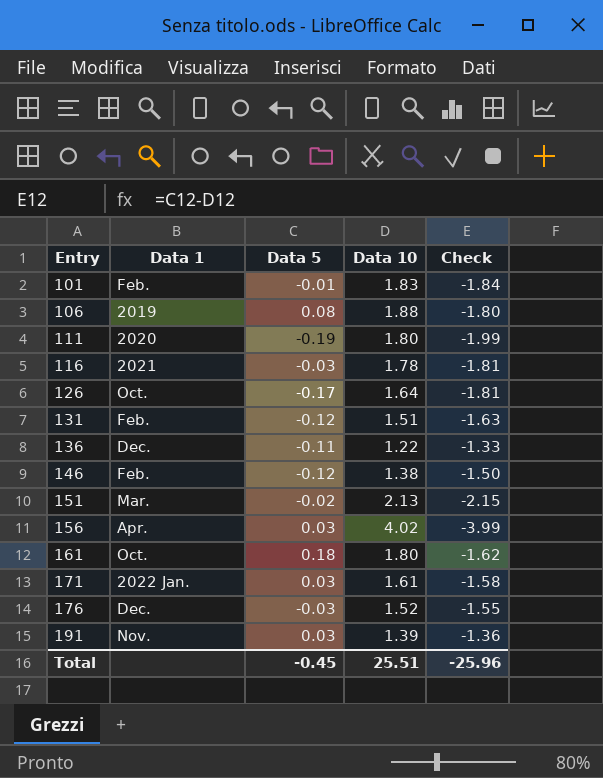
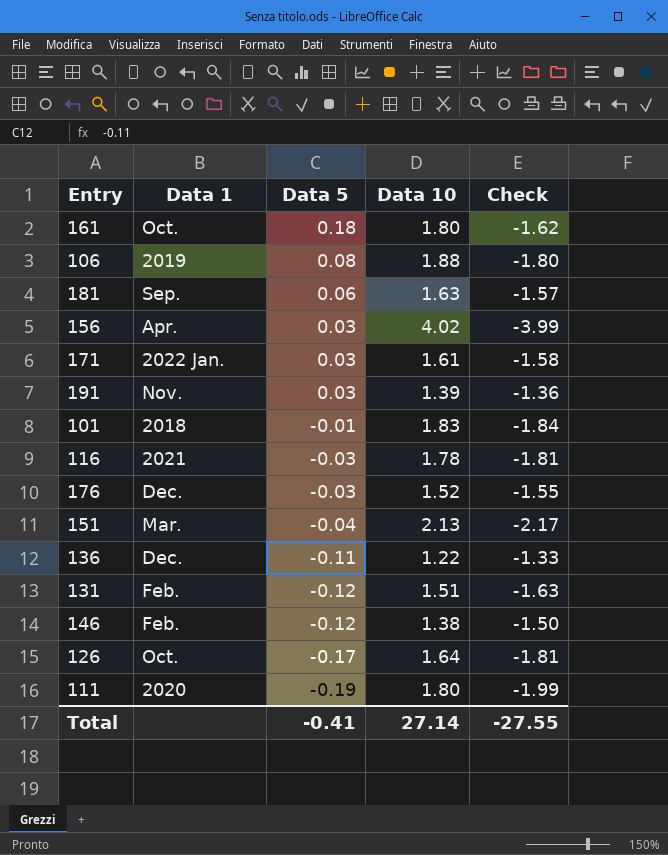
row order: Entry ascending -> Data 5 descending
row 181: none -> Sep. | 0.06 | 1.63 | -1.57
101 | Data 1: Feb. -> 2018
151 | Data 5: -0.02 -> -0.04
151 | Check: -2.15 -> -2.17
Total | Data 5: -0.45 -> -0.41
Total | Data 10: 25.51 -> 27.14
Total | Check: -25.96 -> -27.55

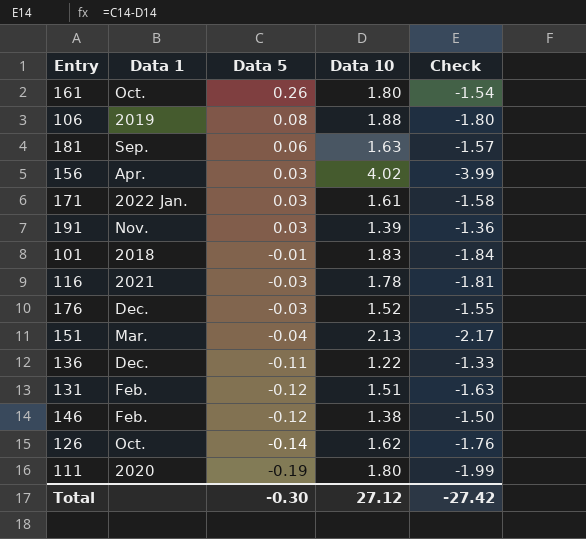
161 | Data 5: 0.18 -> 0.26
161 | Check: -1.62 -> -1.54
126 | Data 5: -0.17 -> -0.14
126 | Data 10: 1.64 -> 1.62
126 | Check: -1.81 -> -1.76
Total | Data 5: -0.41 -> -0.30
Total | Data 10: 27.14 -> 27.12
Total | Check: -27.55 -> -27.42

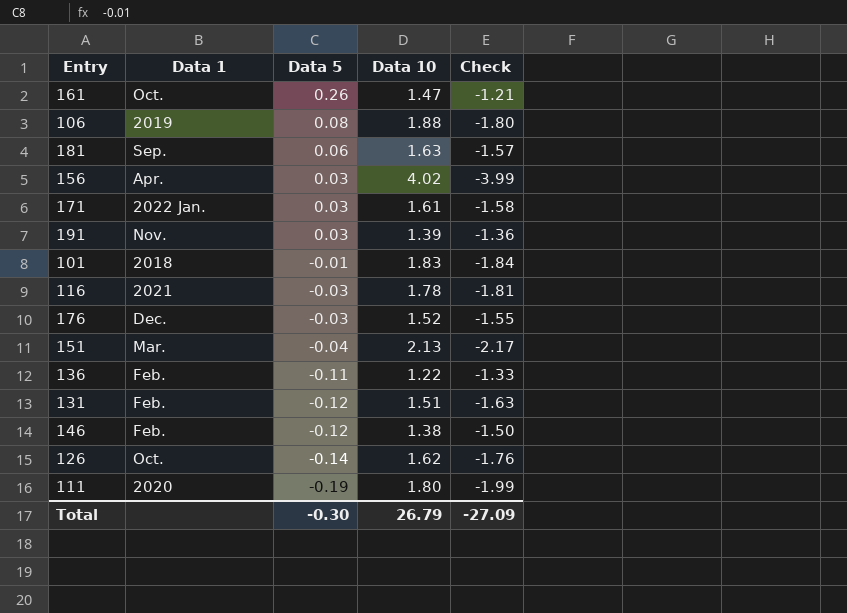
161 | Data 10: 1.80 -> 1.47
161 | Check: -1.54 -> -1.21
136 | Data 1: Dec. -> Feb.
Total | Data 10: 27.12 -> 26.79
Total | Check: -27.42 -> -27.09

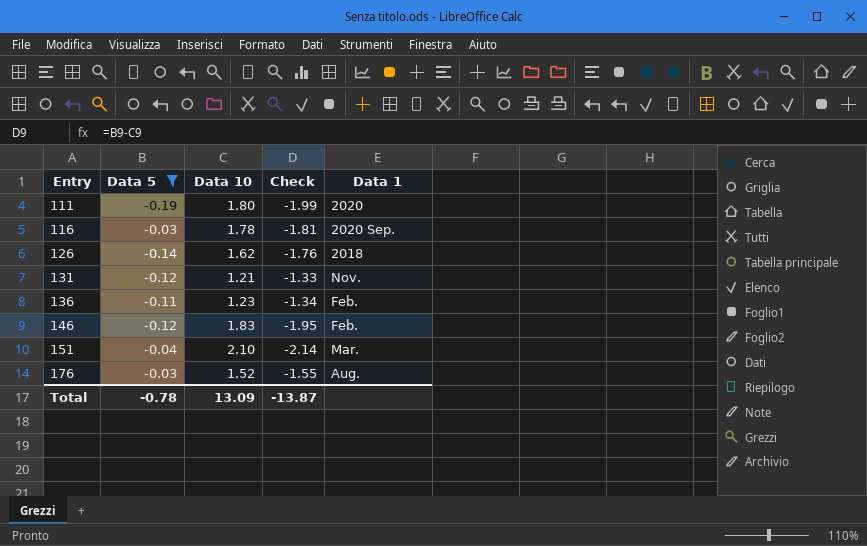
filter: none -> Data 5 <= -0.03
row order: Data 5 descending -> Entry ascending
column Data 1 | position: 2 -> 5
116 | Data 1: 2021 -> 2020 Sep.
126 | Data 1: Oct. -> 2018
131 | Data 10: 1.51 -> 1.21
131 | Check: -1.63 -> -1.33
131 | Data 1: Feb. -> Nov.
136 | Data 10: 1.22 -> 1.23
136 | Check: -1.33 -> -1.34
146 | Data 10: 1.38 -> 1.83
146 | Check: -1.50 -> -1.95
151 | Data 10: 2.13 -> 2.10
151 | Check: -2.17 -> -2.14
176 | Data 1: Dec. -> Aug.
Total | Data 5: -0.30 -> -0.78
Total | Data 10: 26.79 -> 13.09
Total | Check: -27.09 -> -13.87

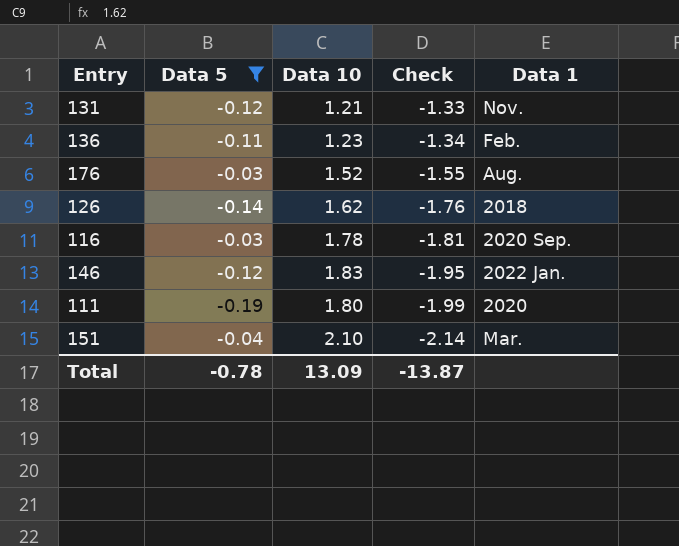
row order: Entry ascending -> Check descending
146 | Data 1: Feb. -> 2022 Jan.

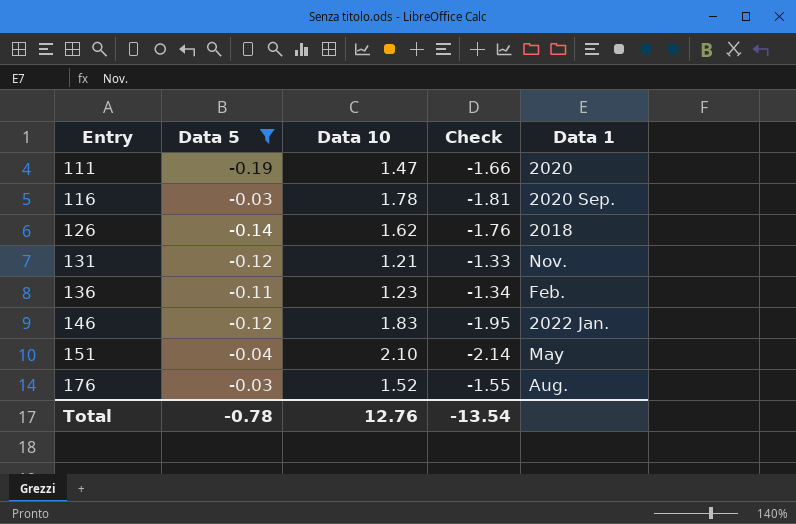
row order: Check descending -> Entry ascending
111 | Data 10: 1.80 -> 1.47
111 | Check: -1.99 -> -1.66
151 | Data 1: Mar. -> May
Total | Data 10: 13.09 -> 12.76
Total | Check: -13.87 -> -13.54

